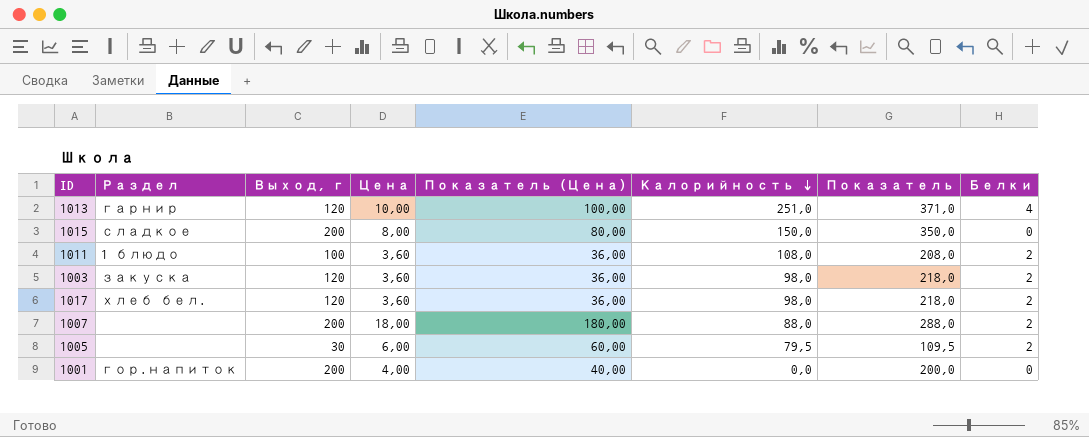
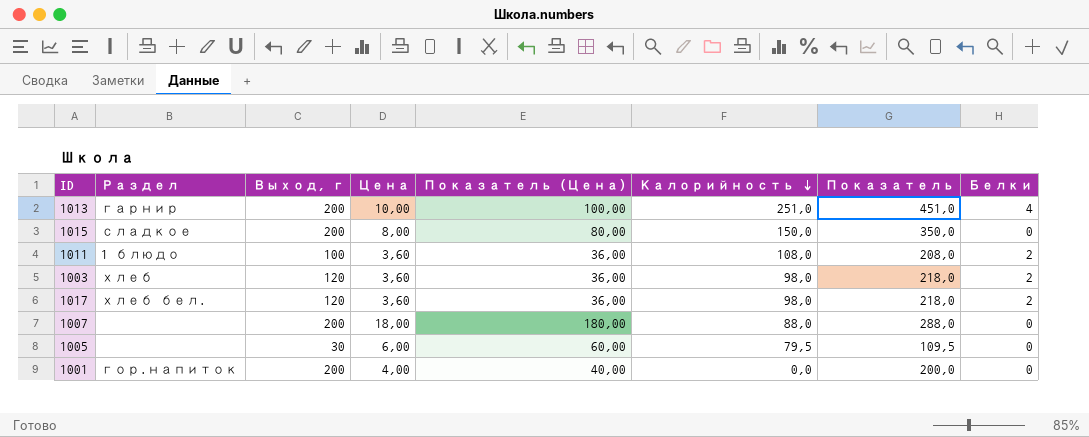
1013 | Выход, г: 120 -> 200
1013 | Показатель: 371,0 -> 451,0
1003 | Раздел: закуска -> хлеб
1007 | Белки: 2 -> 0
1005 | Белки: 2 -> 0

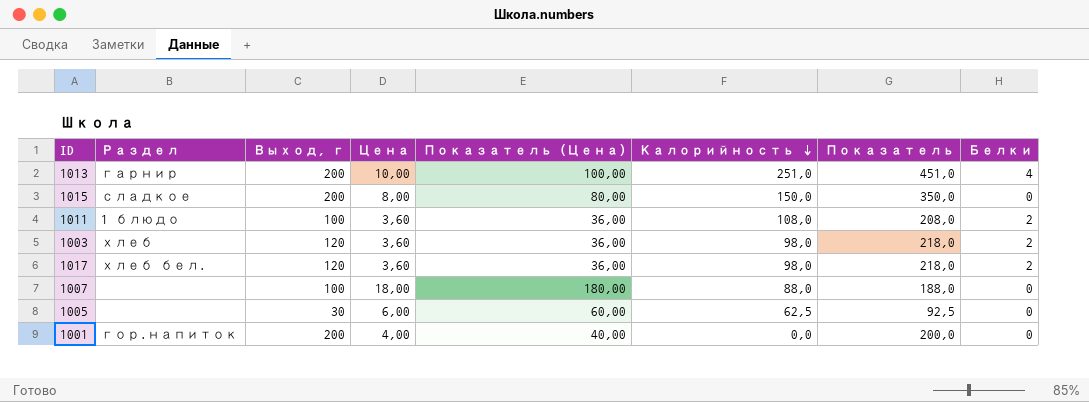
1007 | Выход, г: 200 -> 100
1007 | Показатель: 288,0 -> 188,0
1005 | Калорийность: 79,5 -> 62,5
1005 | Показатель: 109,5 -> 92,5

